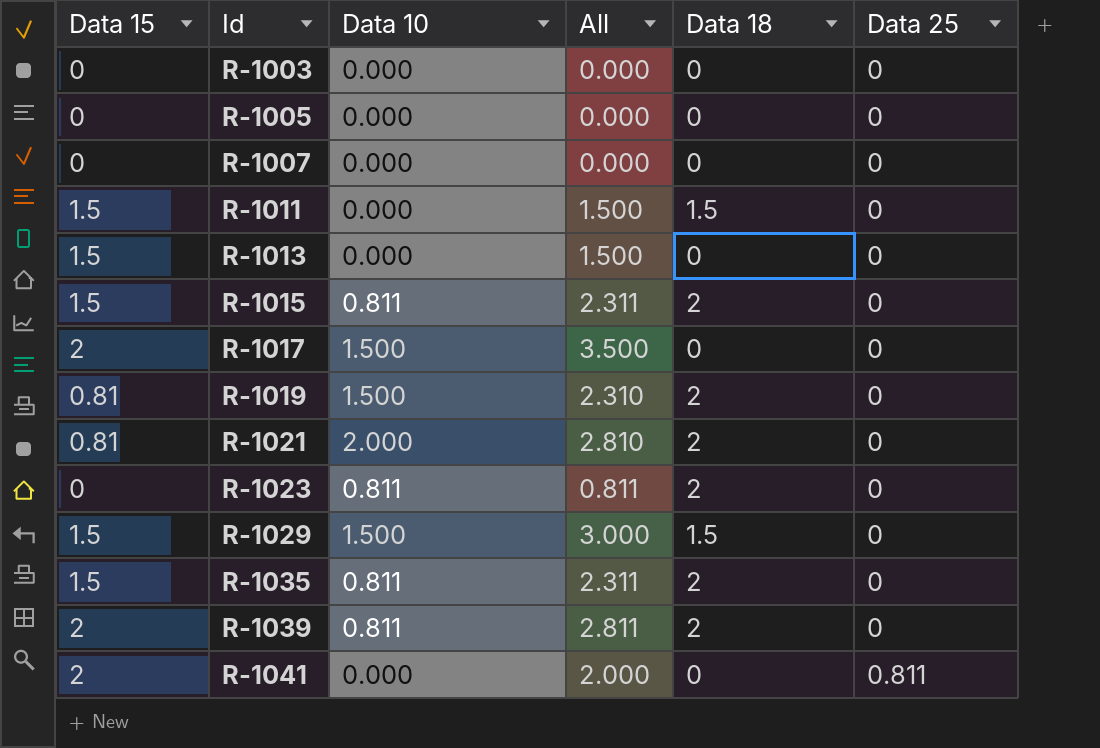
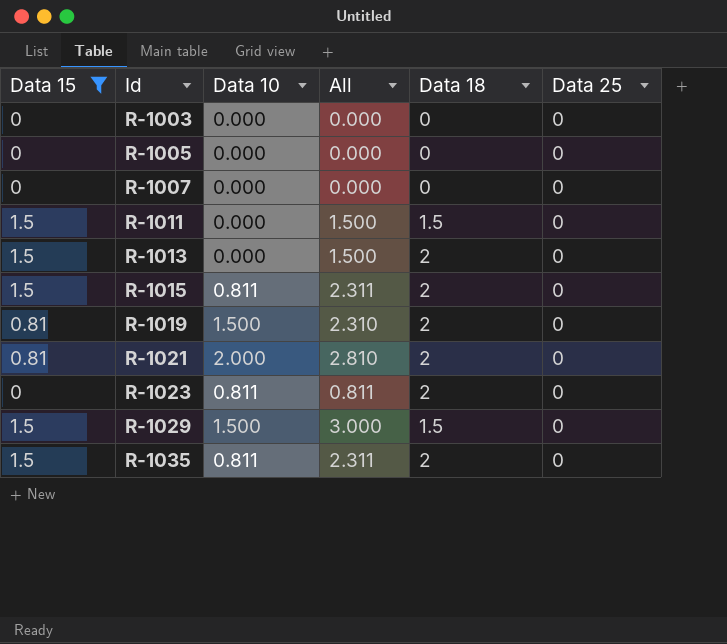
filter: none -> Data 15 != 2
R-1013 | Data 18: 0 -> 2

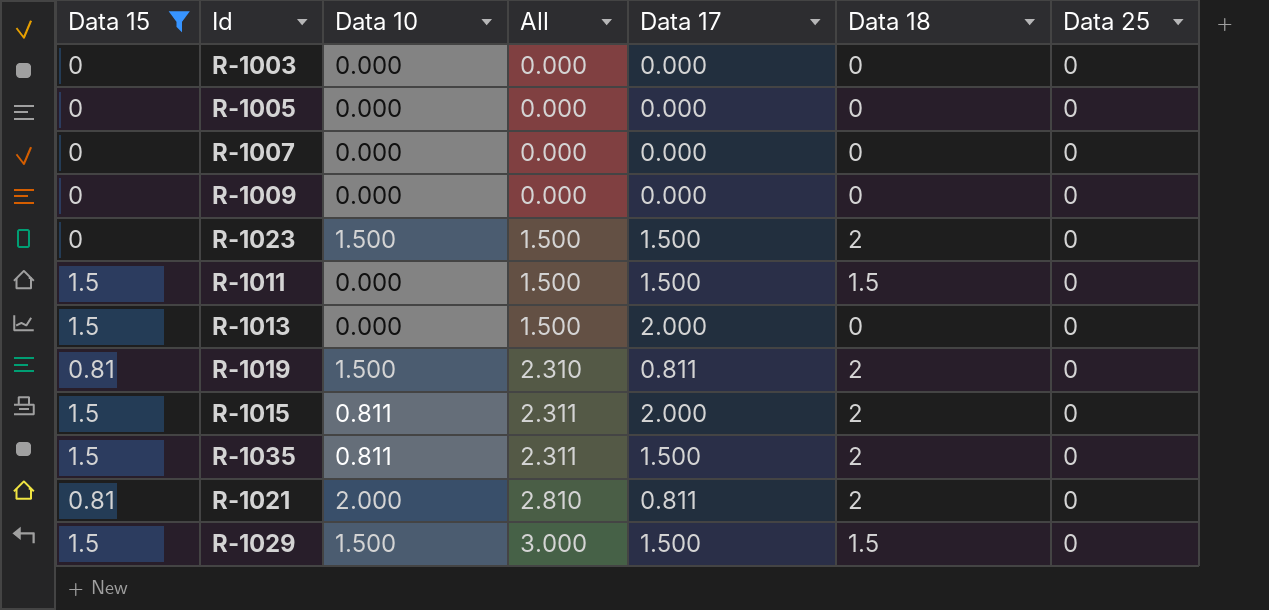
row order: Id ascending -> All ascending
column Data 17 | position: none -> 5
row R-1009: none -> 0 | 0.000 | 0.000 | 0.000 | 0 | 0
R-1023 | Data 10: 0.811 -> 1.500
R-1023 | All: 0.811 -> 1.500
R-1013 | Data 18: 2 -> 0

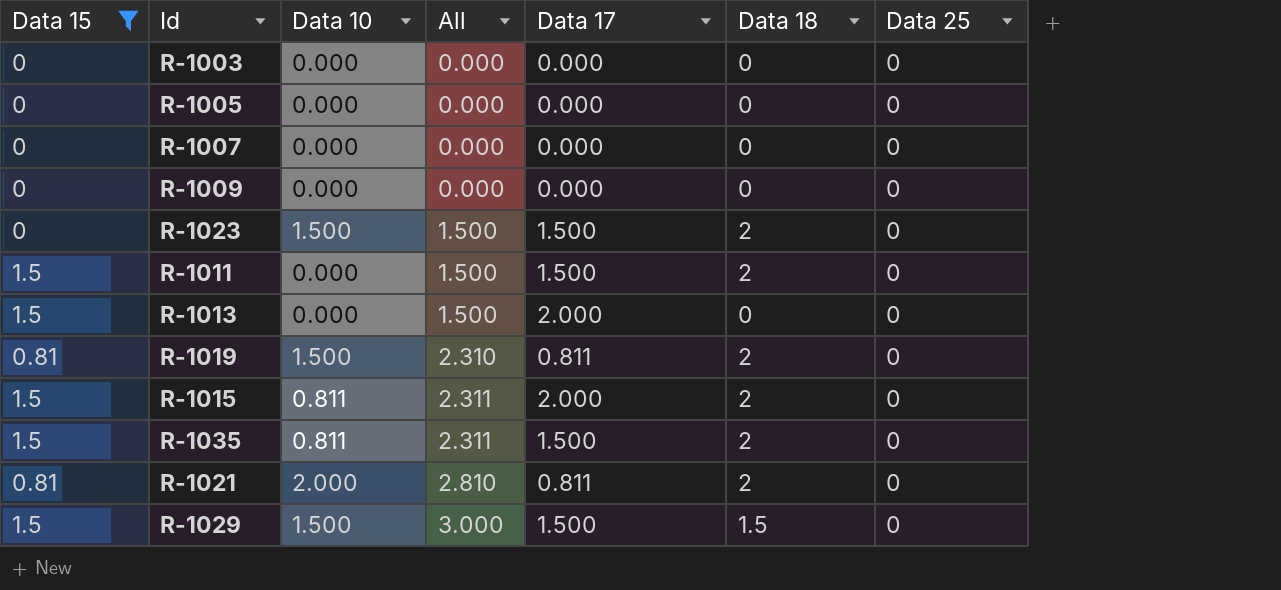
R-1011 | Data 18: 1.5 -> 2

